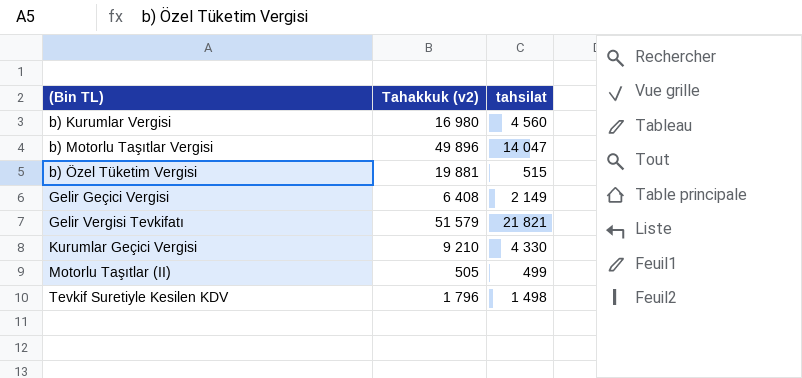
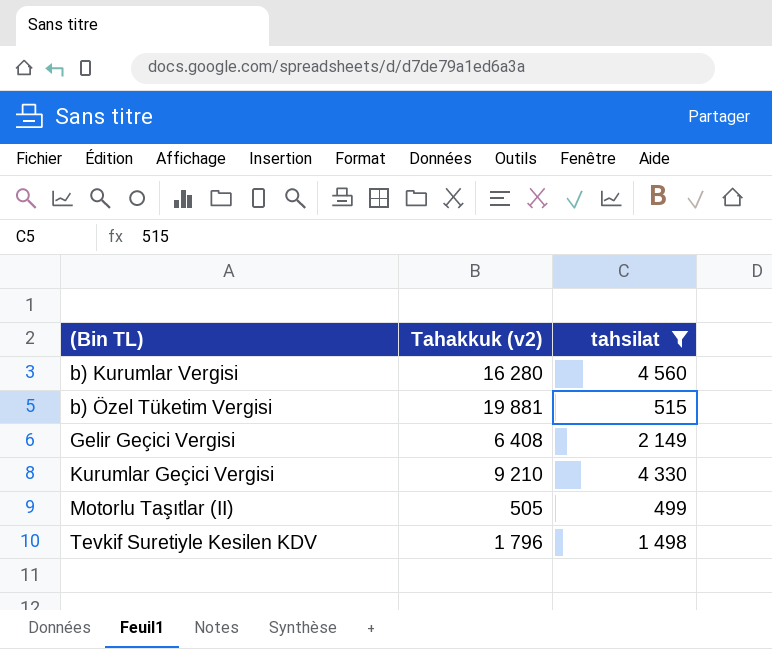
filter: none -> tahsilat <= 4 560
b) Kurumlar Vergisi | Tahakkuk (v2): 16 980 -> 16 280

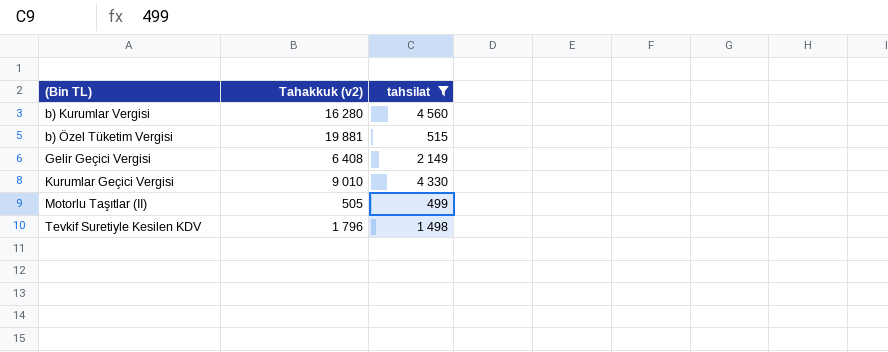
Kurumlar Geçici Vergisi | Tahakkuk (v2): 9 210 -> 9 010

